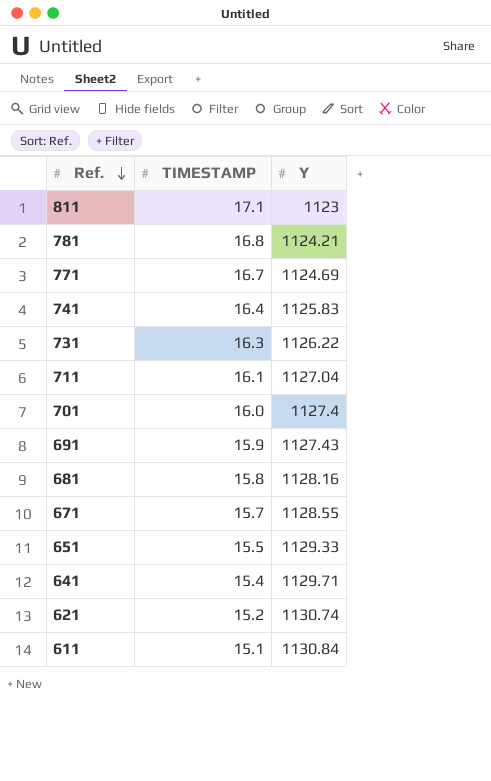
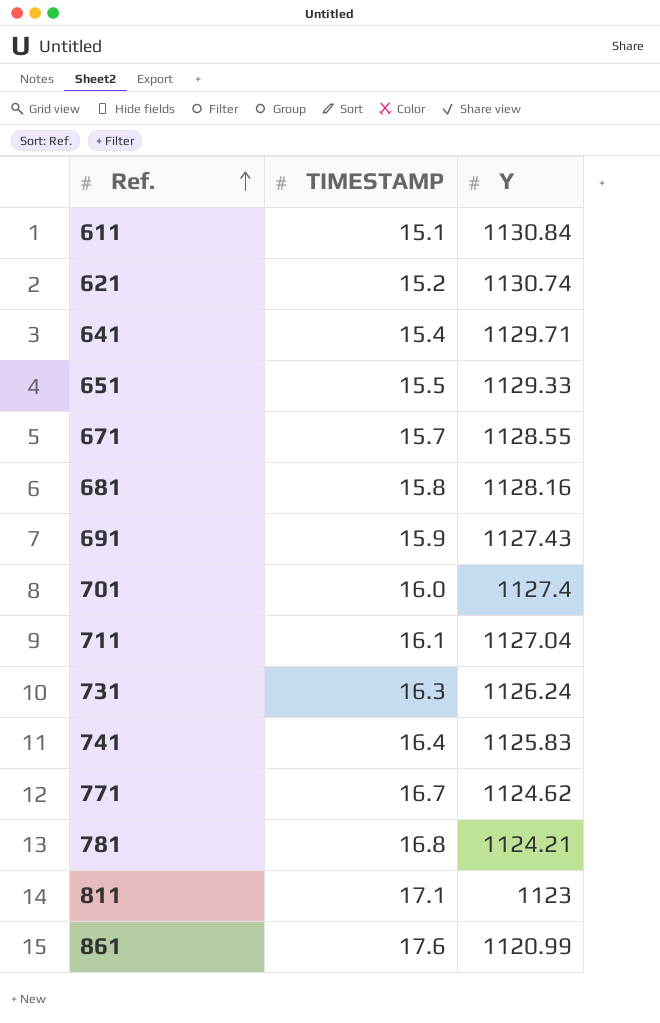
row order: Ref. descending -> Ref. ascending
731 | Y: 1126.22 -> 1126.24
771 | Y: 1124.69 -> 1124.62
row 861: none -> 17.6 | 1120.99

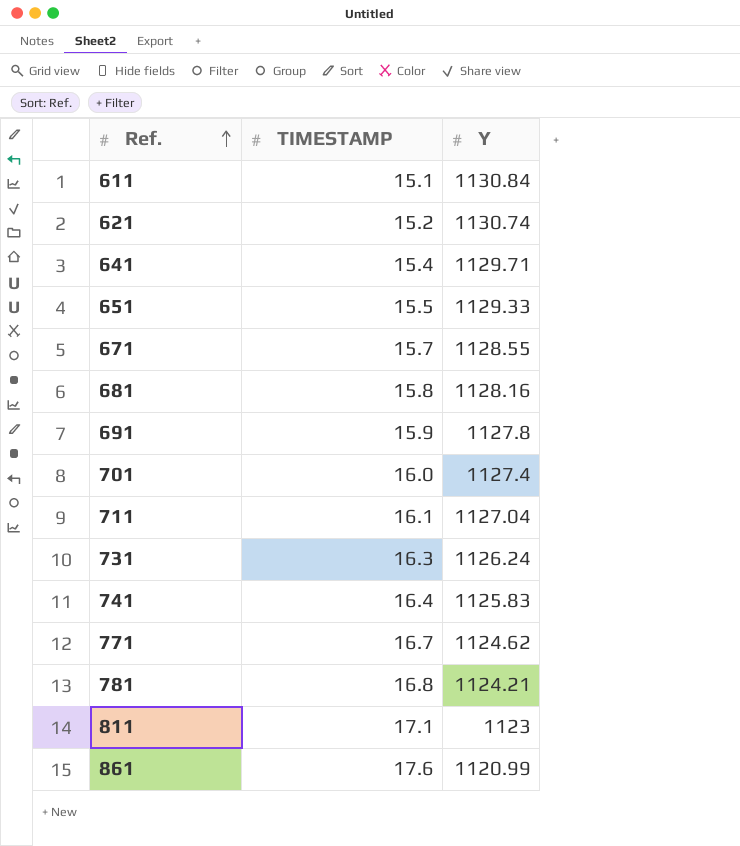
691 | Y: 1127.43 -> 1127.8

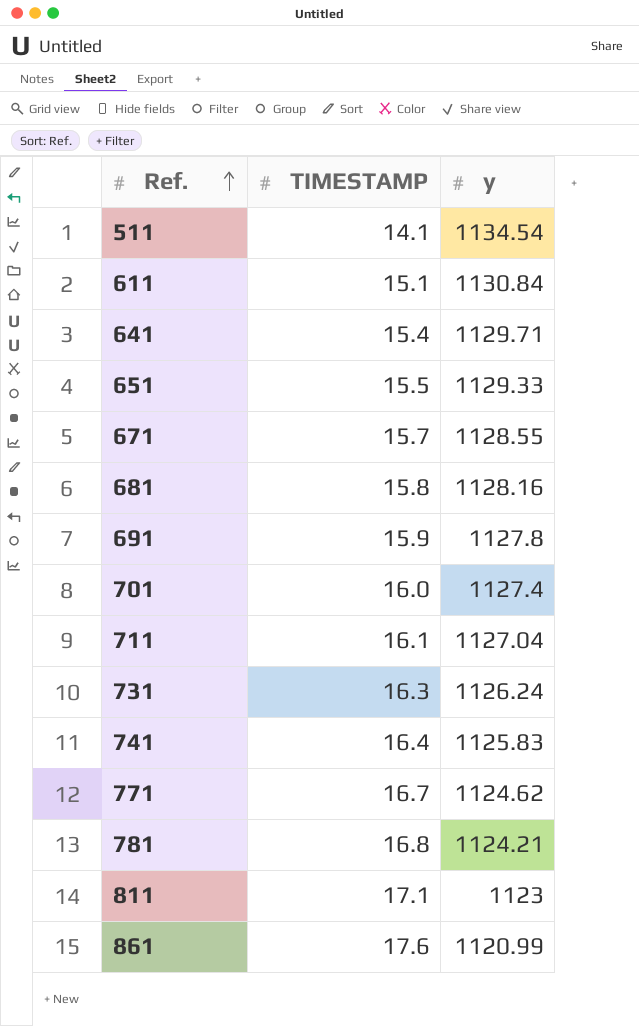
column name: Y -> y
row 621: 15.2 | 1130.74 -> none
row 511: none -> 14.1 | 1134.54

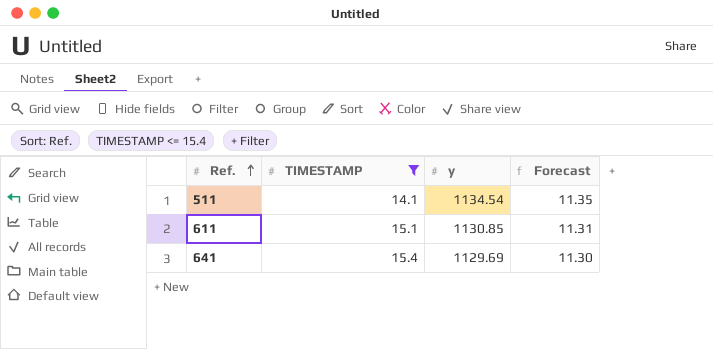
filter: none -> TIMESTAMP <= 15.4
column Forecast | formula: none -> [y] * 0.01
611 | y: 1130.84 -> 1130.85
641 | y: 1129.71 -> 1129.69

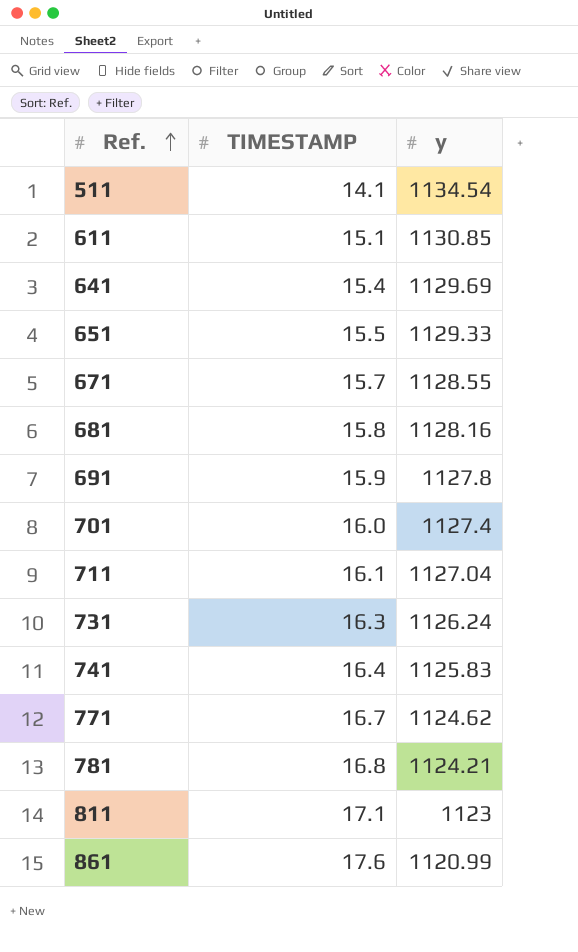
filter: TIMESTAMP <= 15.4 -> none
column Forecast | formula: [y] * 0.01 -> none

